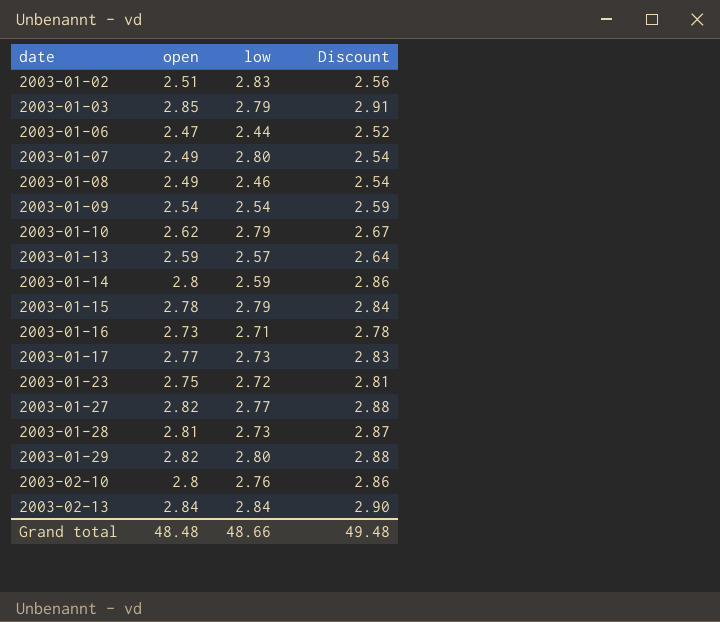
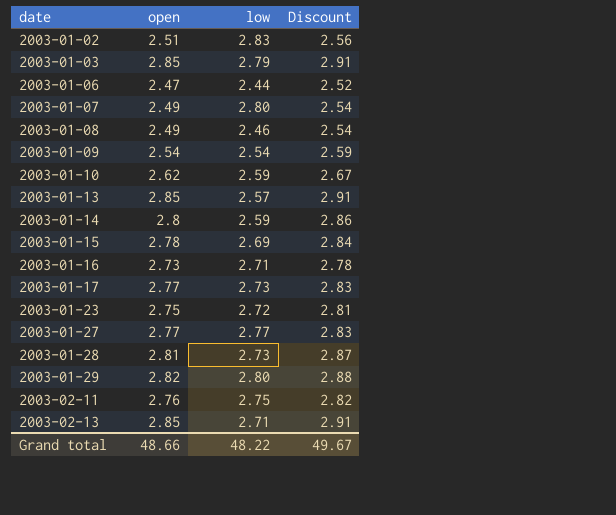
row 2003-02-10: 2.8 | 2.76 | 2.86 -> none
2003-01-10 | low: 2.79 -> 2.59
2003-01-13 | open: 2.59 -> 2.85
2003-01-13 | Discount: 2.64 -> 2.91
2003-01-15 | low: 2.79 -> 2.69
2003-01-27 | open: 2.82 -> 2.77
2003-01-27 | Discount: 2.88 -> 2.83
row 2003-02-11: none -> 2.76 | 2.75 | 2.82
2003-02-13 | open: 2.84 -> 2.85
2003-02-13 | low: 2.84 -> 2.71
2003-02-13 | Discount: 2.90 -> 2.91
Grand total | open: 48.48 -> 48.66
Grand total | low: 48.66 -> 48.22
Grand total | Discount: 49.48 -> 49.67

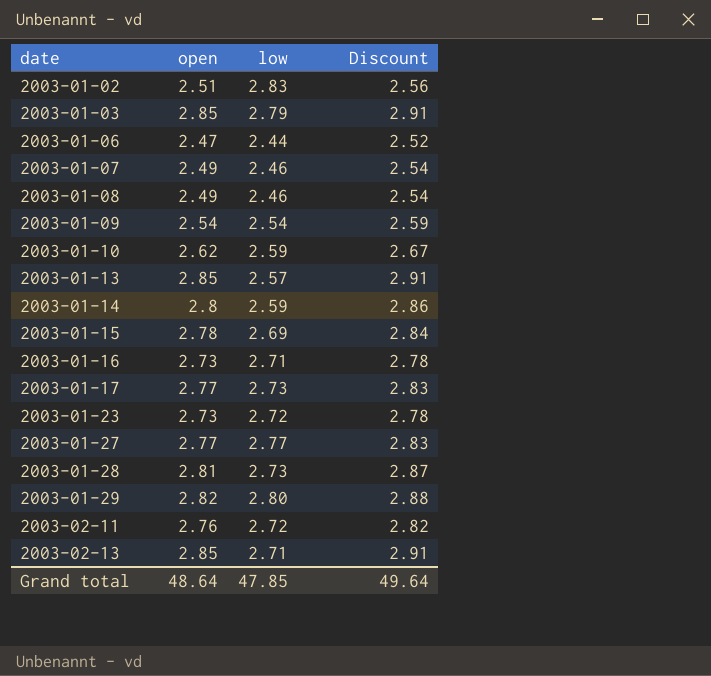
2003-01-07 | low: 2.80 -> 2.46
2003-01-23 | open: 2.75 -> 2.73
2003-01-23 | Discount: 2.81 -> 2.78
2003-02-11 | low: 2.75 -> 2.72
Grand total | open: 48.66 -> 48.64
Grand total | low: 48.22 -> 47.85
Grand total | Discount: 49.67 -> 49.64

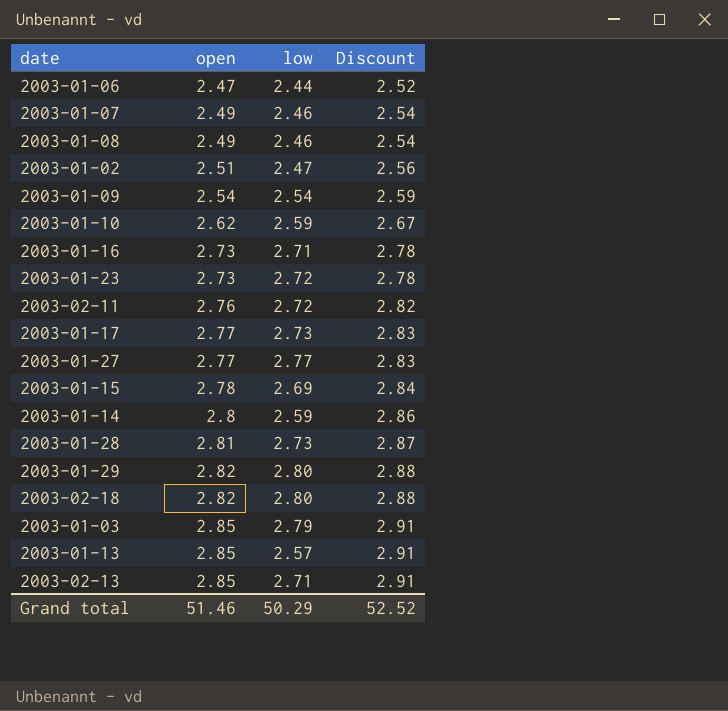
row order: date ascending -> open ascending
2003-01-02 | low: 2.83 -> 2.47
row 2003-02-18: none -> 2.82 | 2.80 | 2.88
Grand total | open: 48.64 -> 51.46
Grand total | low: 47.85 -> 50.29
Grand total | Discount: 49.64 -> 52.52

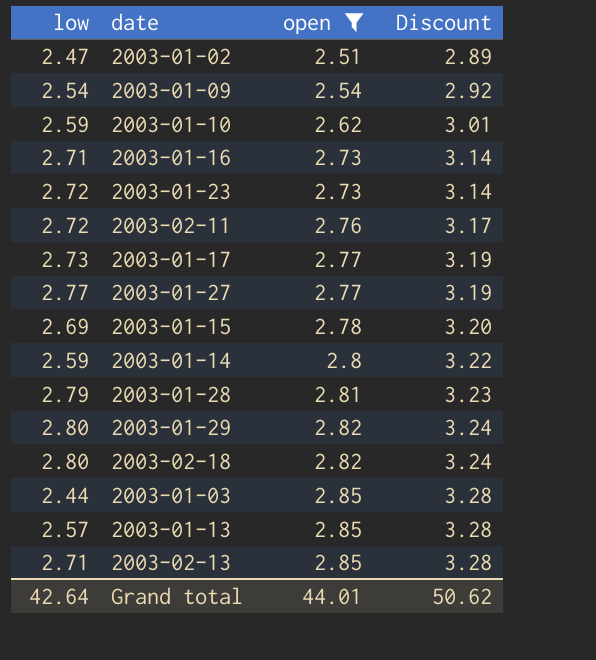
filter: none -> open >= 2.51
column low | position: 3 -> 1
column Discount | formula: [open] * 1.02 -> [open] * 1.15
2003-01-28 | low: 2.73 -> 2.79
2003-01-03 | low: 2.79 -> 2.44
Grand total | low: 50.29 -> 42.64
Grand total | open: 51.46 -> 44.01
Grand total | Discount: 52.52 -> 50.62

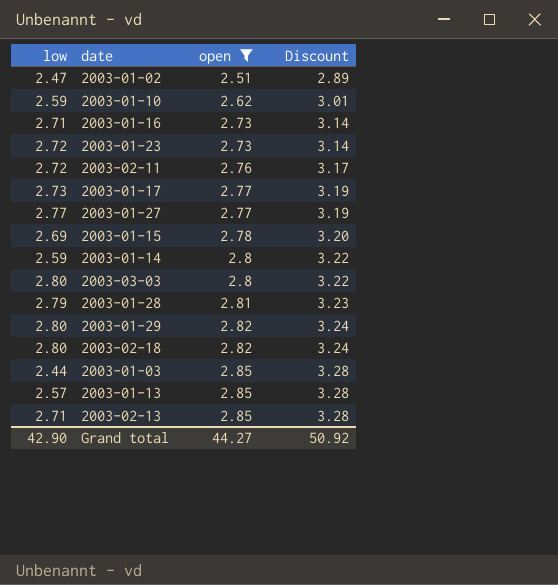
row 2003-01-09: 2.54 | 2.54 | 2.92 -> none
row 2003-03-03: none -> 2.80 | 2.8 | 3.22
Grand total | low: 42.64 -> 42.90
Grand total | open: 44.01 -> 44.27
Grand total | Discount: 50.62 -> 50.92

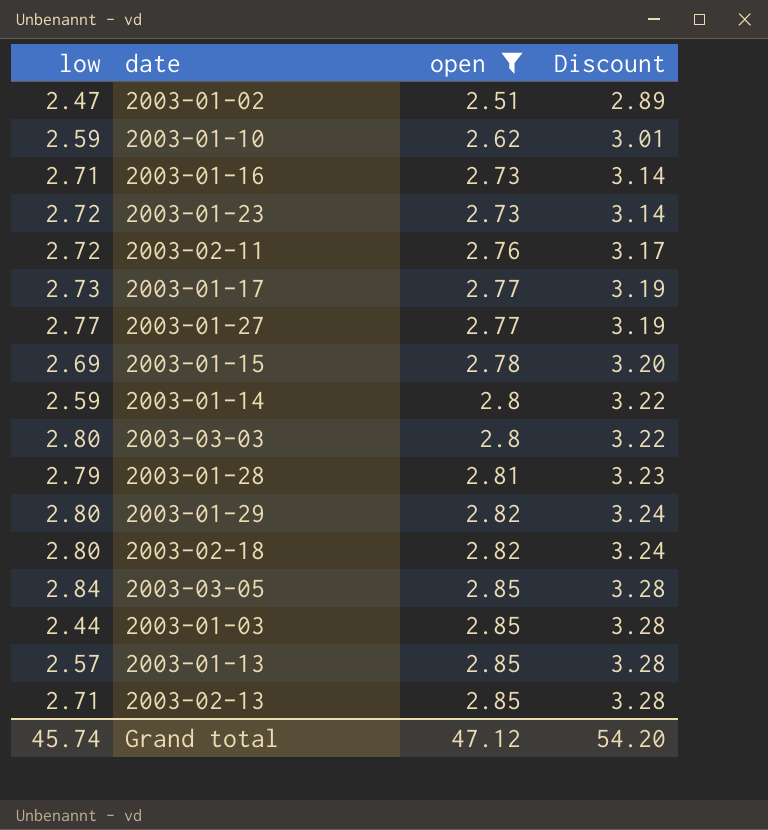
row 2003-03-05: none -> 2.84 | 2.85 | 3.28
Grand total | low: 42.90 -> 45.74
Grand total | open: 44.27 -> 47.12
Grand total | Discount: 50.92 -> 54.20

